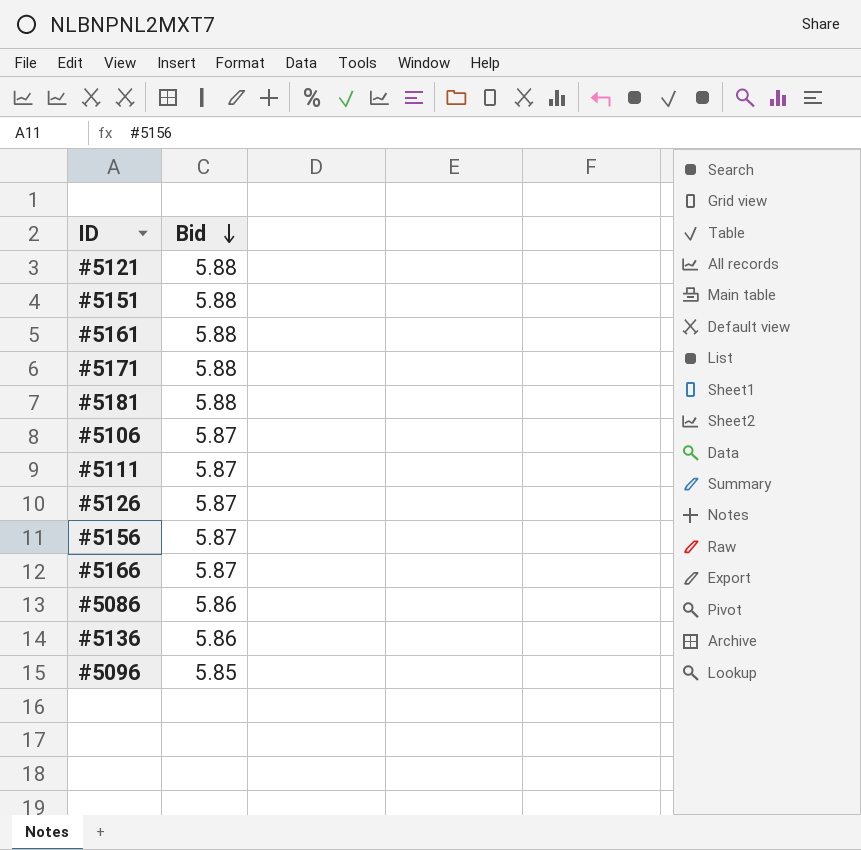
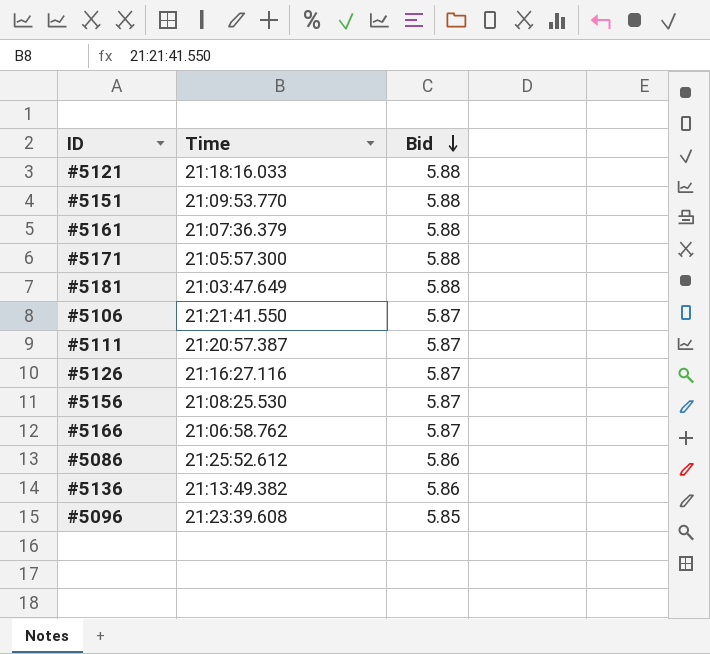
column Time | position: none -> 2

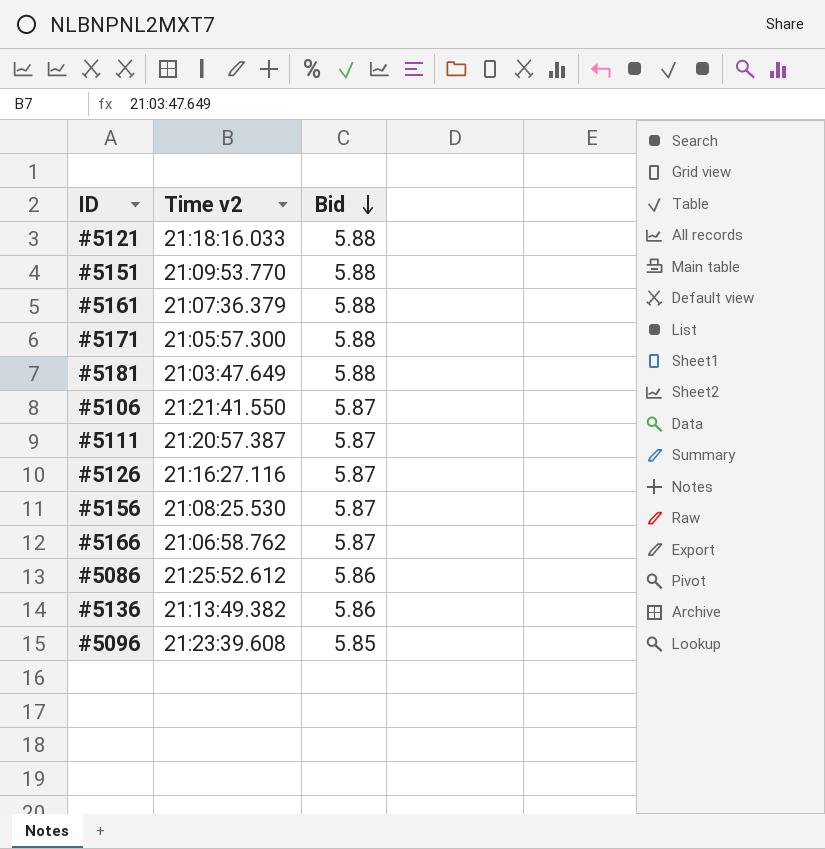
column name: Time -> Time v2

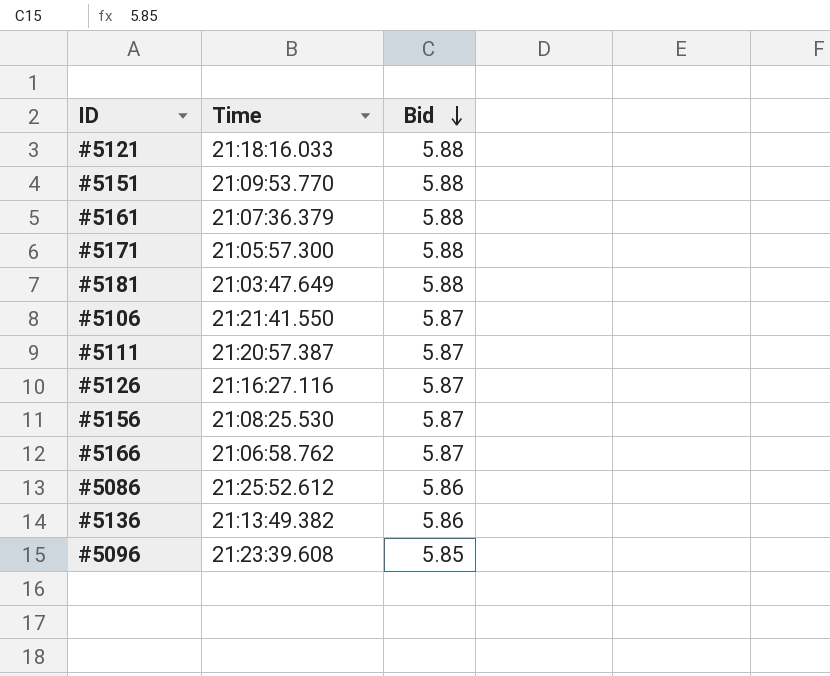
column name: Time v2 -> Time

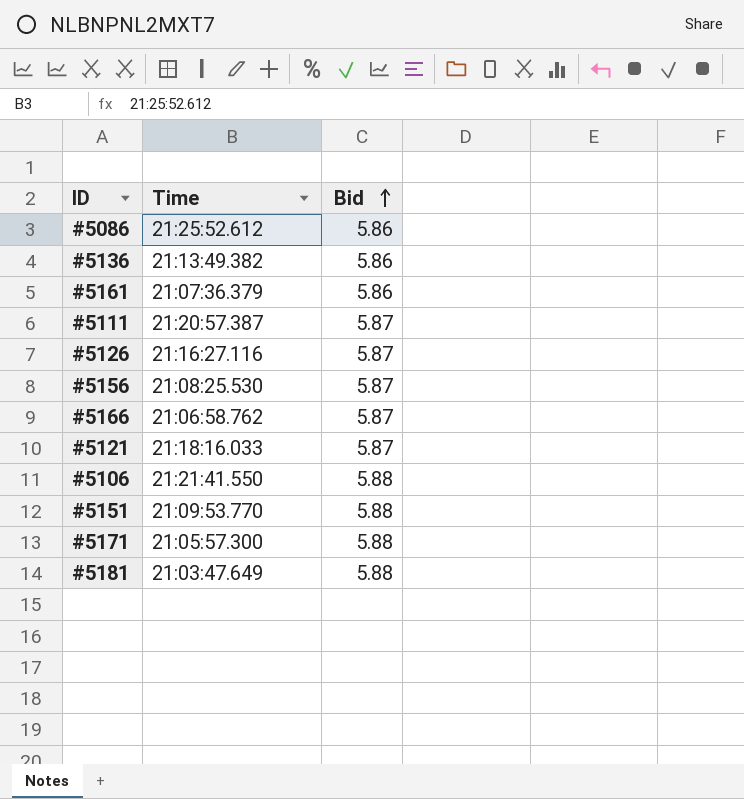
row order: Bid descending -> Bid ascending
row #5096: 21:23:39.608 | 5.85 -> none
#5161 | Bid: 5.88 -> 5.86
#5121 | Bid: 5.88 -> 5.87
#5106 | Bid: 5.87 -> 5.88

